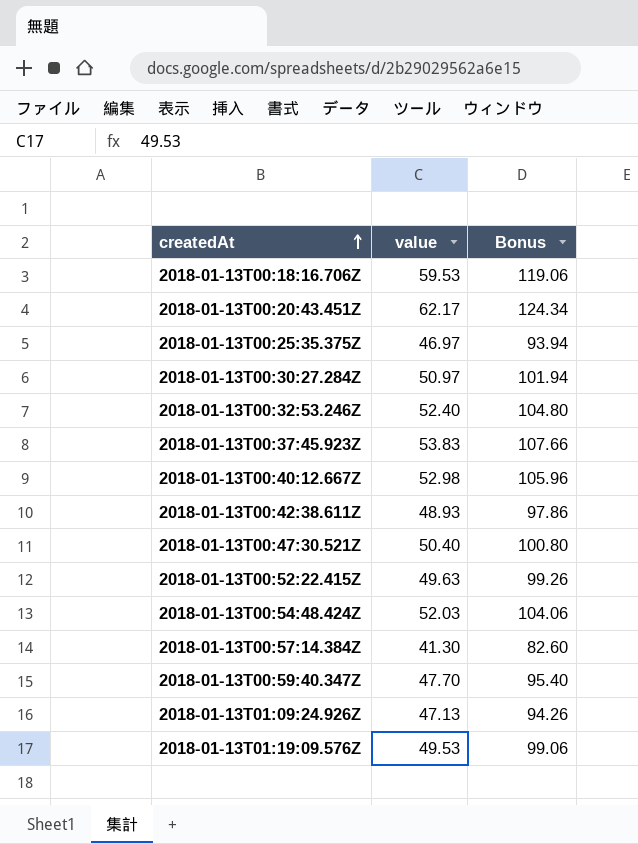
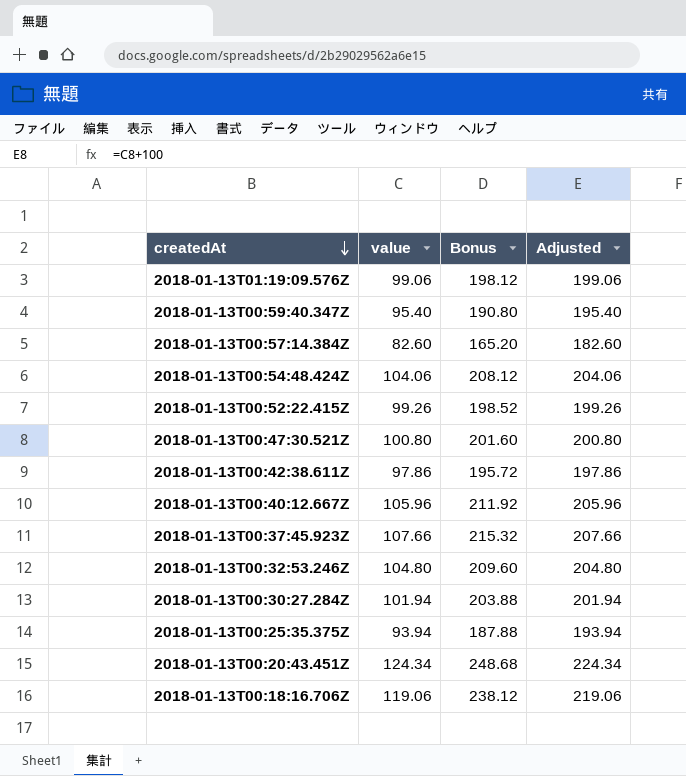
row order: createdAt ascending -> createdAt descending
column Adjusted | formula: none -> [value] + 100
row 2018-01-13T01:09:24.926Z: 47.13 | 94.26 -> none
2018-01-13T01:19:09.576Z | value: 49.53 -> 99.06
2018-01-13T01:19:09.576Z | Bonus: 99.06 -> 198.12
2018-01-13T00:59:40.347Z | value: 47.70 -> 95.40
2018-01-13T00:59:40.347Z | Bonus: 95.40 -> 190.80
2018-01-13T00:57:14.384Z | value: 41.30 -> 82.60
2018-01-13T00:57:14.384Z | Bonus: 82.60 -> 165.20
2018-01-13T00:54:48.424Z | value: 52.03 -> 104.06
2018-01-13T00:54:48.424Z | Bonus: 104.06 -> 208.12
2018-01-13T00:52:22.415Z | value: 49.63 -> 99.26
2018-01-13T00:52:22.415Z | Bonus: 99.26 -> 198.52
2018-01-13T00:47:30.521Z | value: 50.40 -> 100.80
2018-01-13T00:47:30.521Z | Bonus: 100.80 -> 201.60
2018-01-13T00:42:38.611Z | value: 48.93 -> 97.86
2018-01-13T00:42:38.611Z | Bonus: 97.86 -> 195.72
2018-01-13T00:40:12.667Z | value: 52.98 -> 105.96
2018-01-13T00:40:12.667Z | Bonus: 105.96 -> 211.92
2018-01-13T00:37:45.923Z | value: 53.83 -> 107.66
2018-01-13T00:37:45.923Z | Bonus: 107.66 -> 215.32
2018-01-13T00:32:53.246Z | value: 52.40 -> 104.80
2018-01-13T00:32:53.246Z | Bonus: 104.80 -> 209.60
2018-01-13T00:30:27.284Z | value: 50.97 -> 101.94
2018-01-13T00:30:27.284Z | Bonus: 101.94 -> 203.88
2018-01-13T00:25:35.375Z | value: 46.97 -> 93.94
2018-01-13T00:25:35.375Z | Bonus: 93.94 -> 187.88
2018-01-13T00:20:43.451Z | value: 62.17 -> 124.34
2018-01-13T00:20:43.451Z | Bonus: 124.34 -> 248.68
2018-01-13T00:18:16.706Z | value: 59.53 -> 119.06
2018-01-13T00:18:16.706Z | Bonus: 119.06 -> 238.12

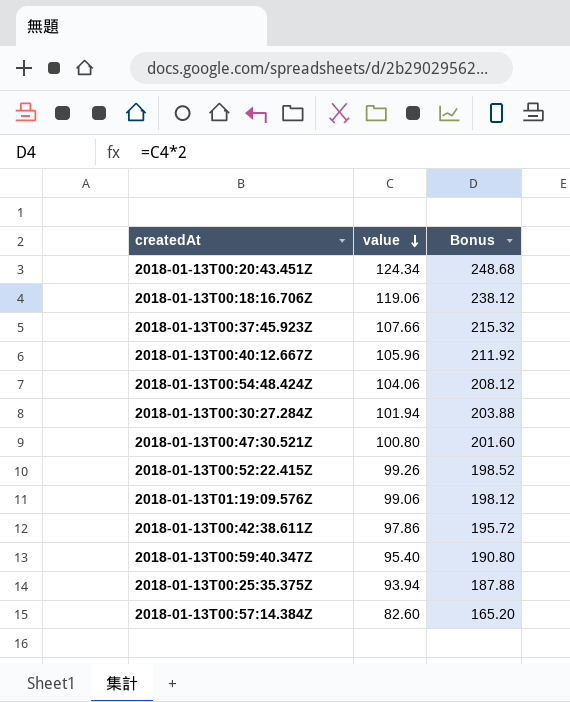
row order: createdAt descending -> value descending
column Adjusted | formula: [value] + 100 -> none
row 2018-01-13T00:32:53.246Z: 104.80 | 209.60 | 204.80 -> none

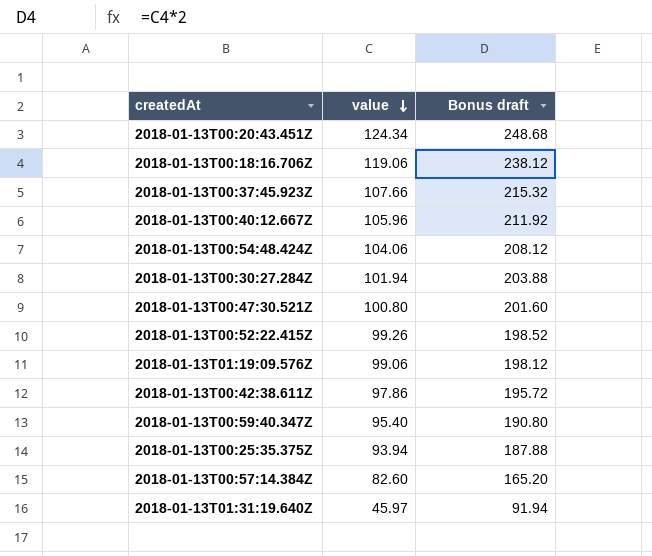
column name: Bonus -> Bonus draft
row 2018-01-13T01:31:19.640Z: none -> 45.97 | 91.94

